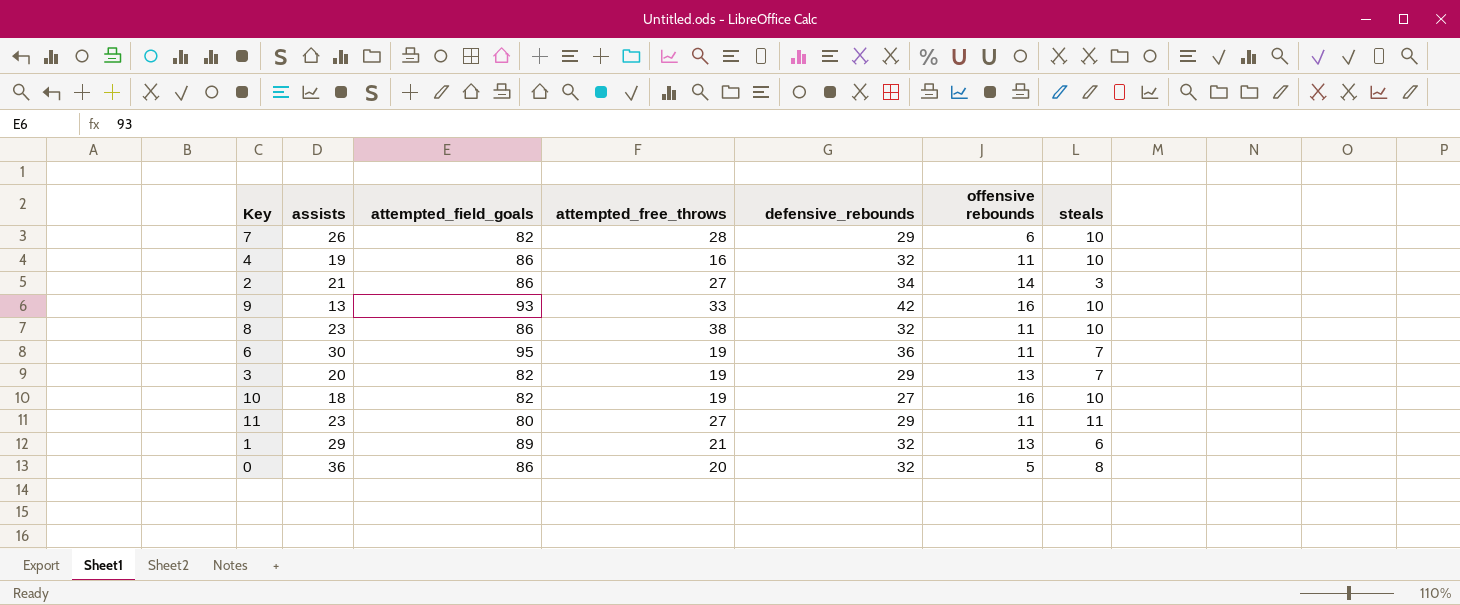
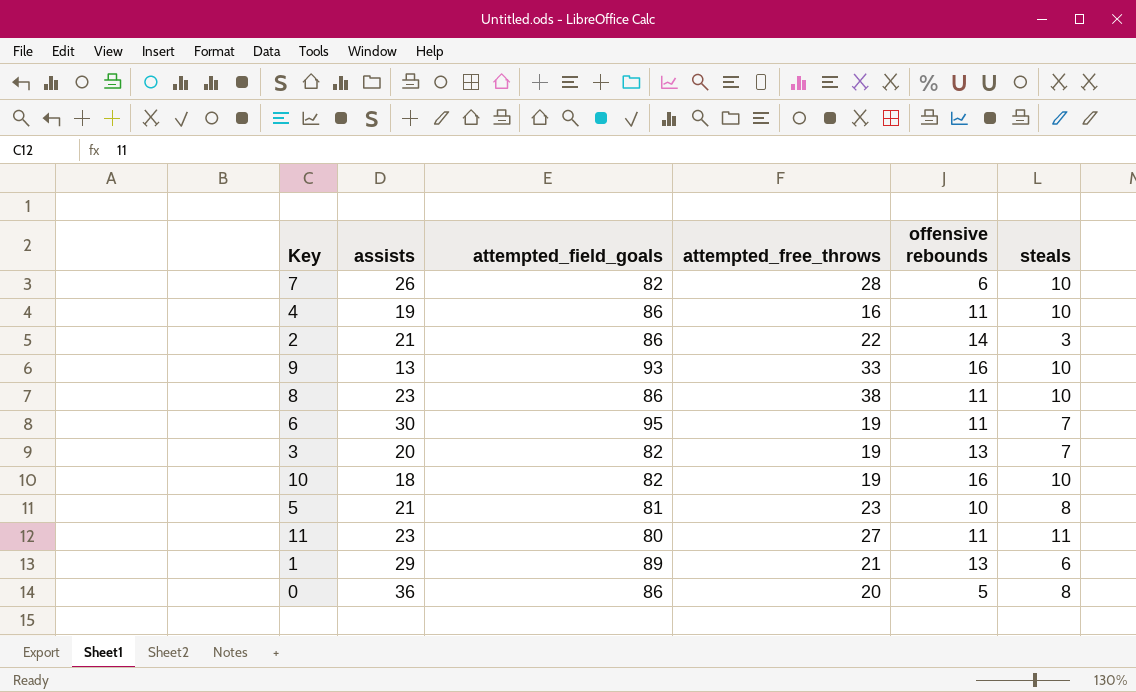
column defensive_rebounds | position: 5 -> none
2 | attempted_free_throws: 27 -> 22
row 5: none -> 21 | 81 | 23 | 10 | 8

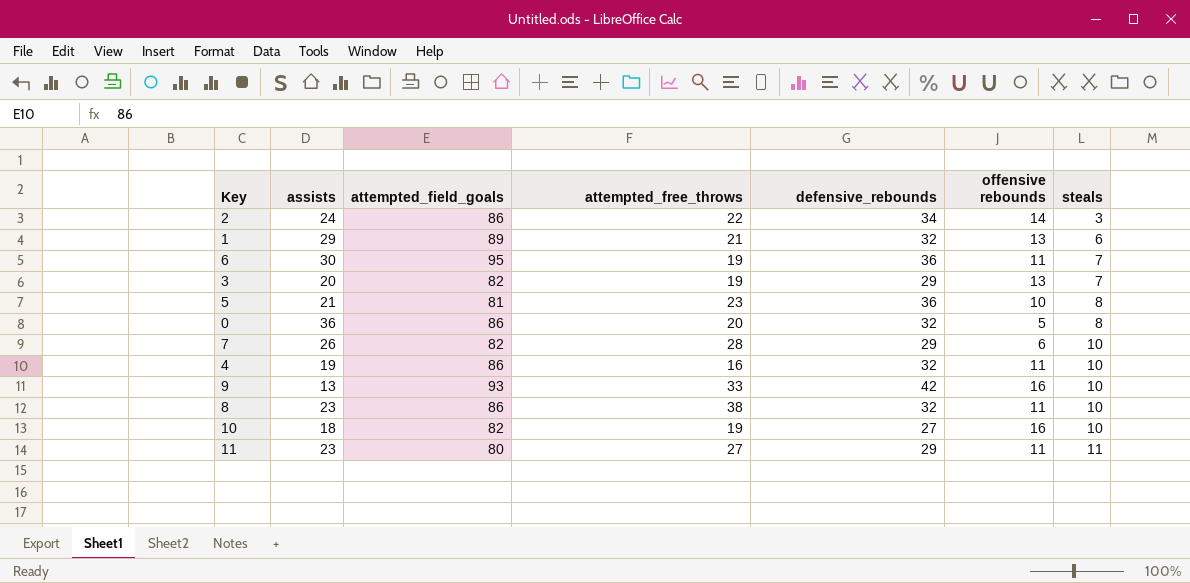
row order: none -> steals ascending
column defensive_rebounds | position: none -> 5
2 | assists: 21 -> 24

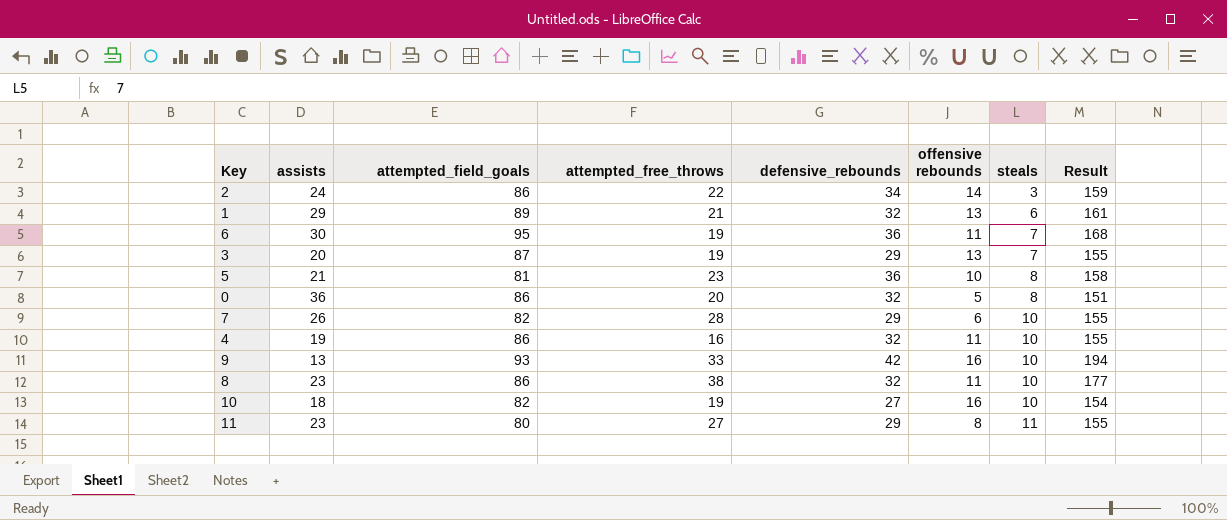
column Result | formula: none -> [attempted_field_goals] + [attempted_free_throws] + [defensive_rebounds] + [offensive rebounds] + [steals]
3 | attempted_field_goals: 82 -> 87
11 | offensive rebounds: 11 -> 8

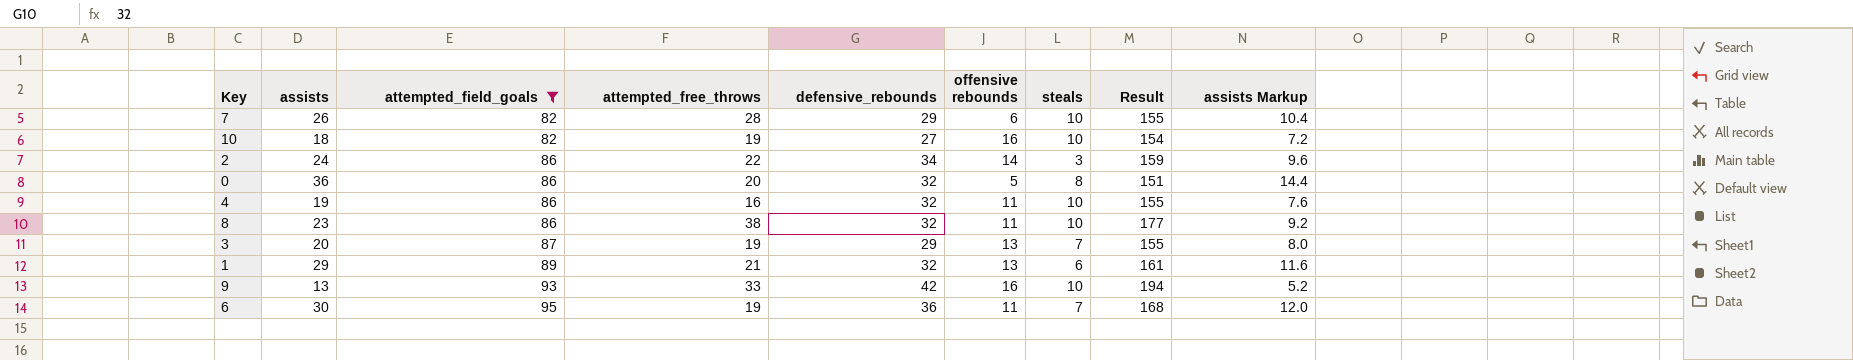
filter: none -> attempted_field_goals >= 82
row order: steals ascending -> attempted_field_goals ascending
column assists Markup | formula: none -> [assists] * 0.4

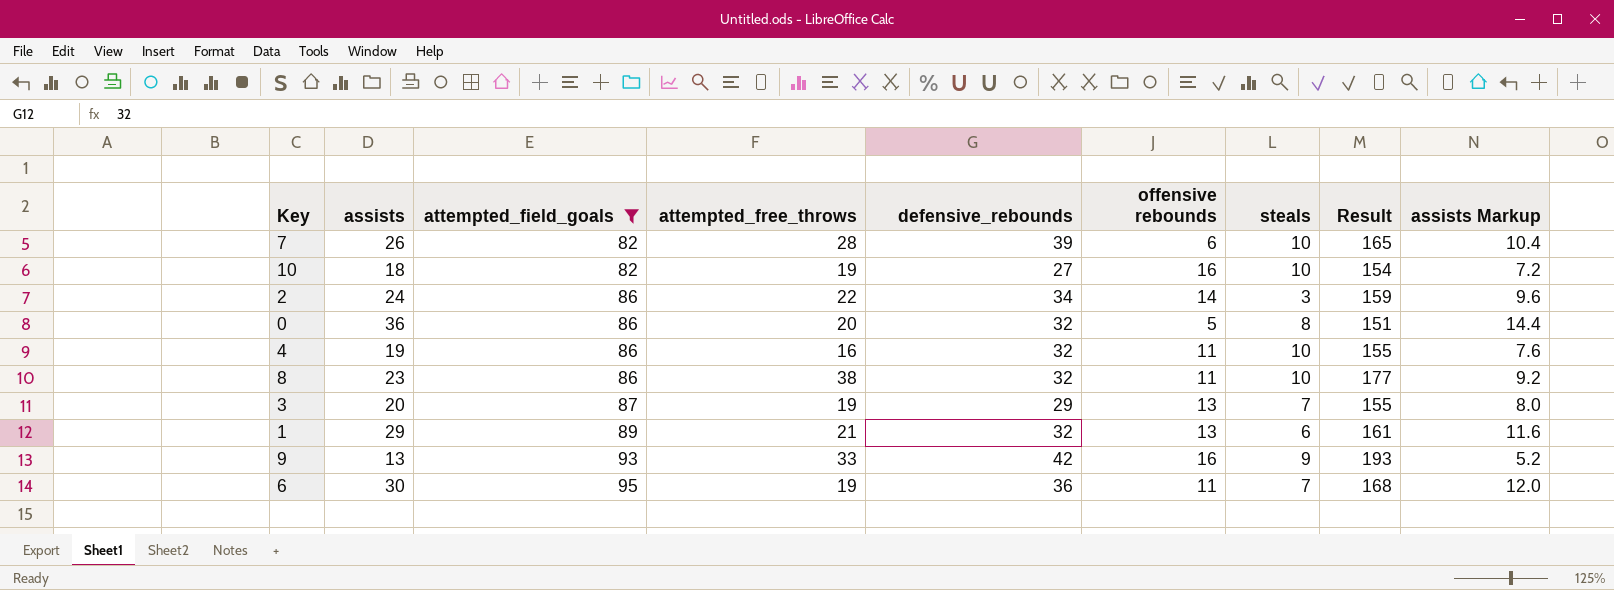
7 | defensive_rebounds: 29 -> 39
7 | Result: 155 -> 165
9 | steals: 10 -> 9
9 | Result: 194 -> 193

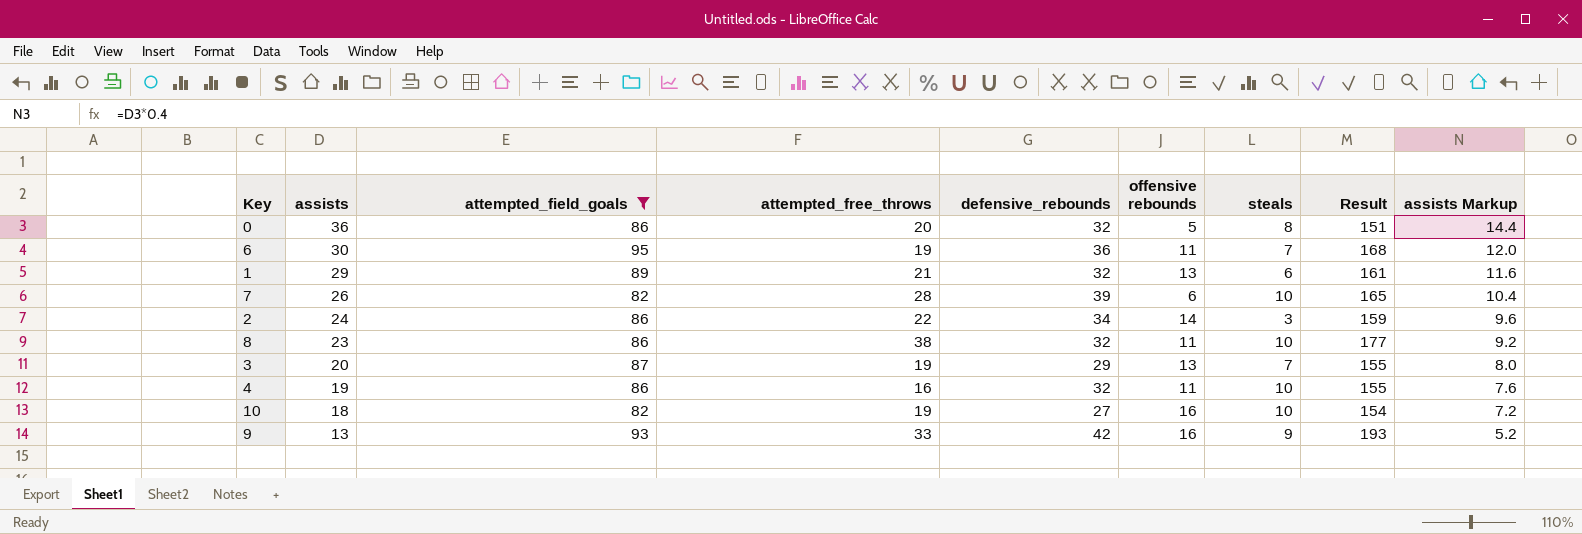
row order: attempted_field_goals ascending -> assists descending

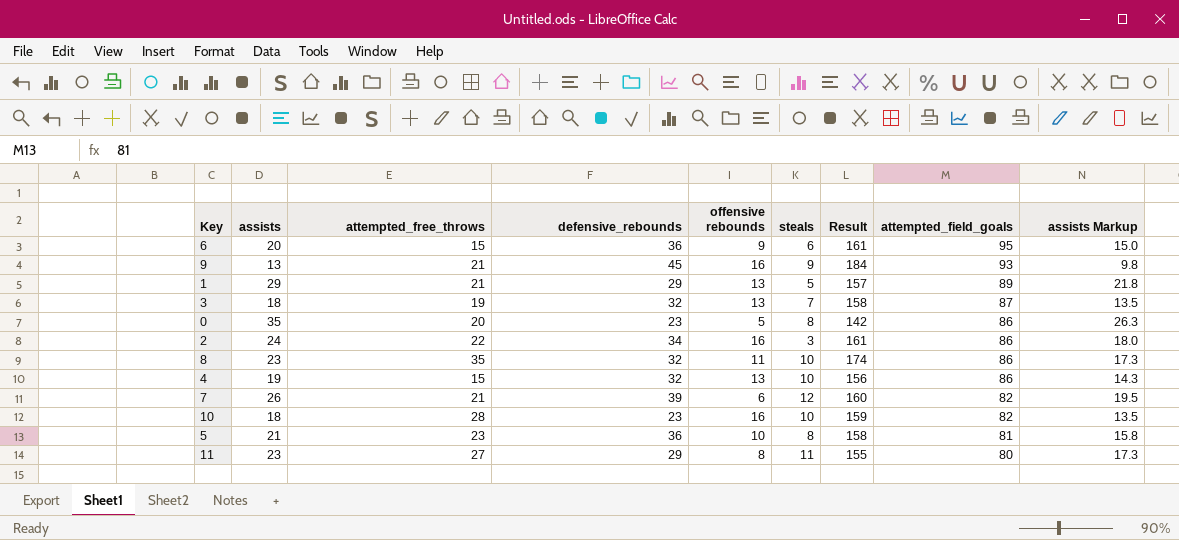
filter: attempted_field_goals >= 82 -> none
row order: assists descending -> attempted_field_goals descending
column attempted_field_goals | position: 3 -> 8
column assists Markup | formula: [assists] * 0.4 -> [assists] * 0.75
6 | assists: 30 -> 20
6 | attempted_free_throws: 19 -> 15
6 | offensive rebounds: 11 -> 9
6 | steals: 7 -> 6
6 | Result: 168 -> 161
9 | attempted_free_throws: 33 -> 21
9 | defensive_rebounds: 42 -> 45
9 | Result: 193 -> 184
1 | defensive_rebounds: 32 -> 29
1 | steals: 6 -> 5
1 | Result: 161 -> 157
3 | assists: 20 -> 18
3 | defensive_rebounds: 29 -> 32
3 | Result: 155 -> 158
0 | assists: 36 -> 35
0 | defensive_rebounds: 32 -> 23
0 | Result: 151 -> 142
2 | offensive rebounds: 14 -> 16
2 | Result: 159 -> 161
8 | attempted_free_throws: 38 -> 35
8 | Result: 177 -> 174
4 | attempted_free_throws: 16 -> 15
4 | offensive rebounds: 11 -> 13
4 | Result: 155 -> 156
7 | attempted_free_throws: 28 -> 21
7 | steals: 10 -> 12
7 | Result: 165 -> 160
10 | attempted_free_throws: 19 -> 28
10 | defensive_rebounds: 27 -> 23
10 | Result: 154 -> 159

